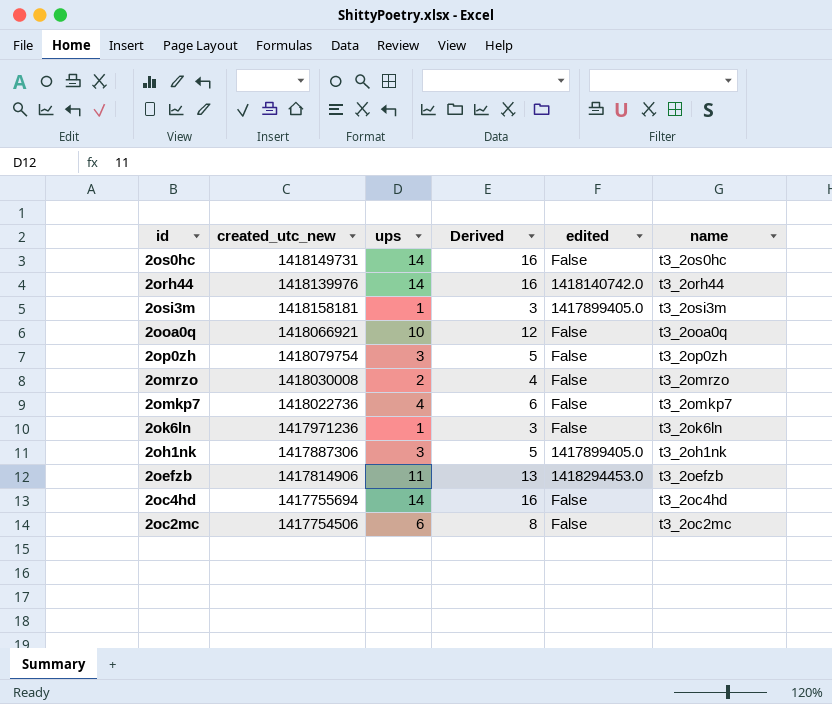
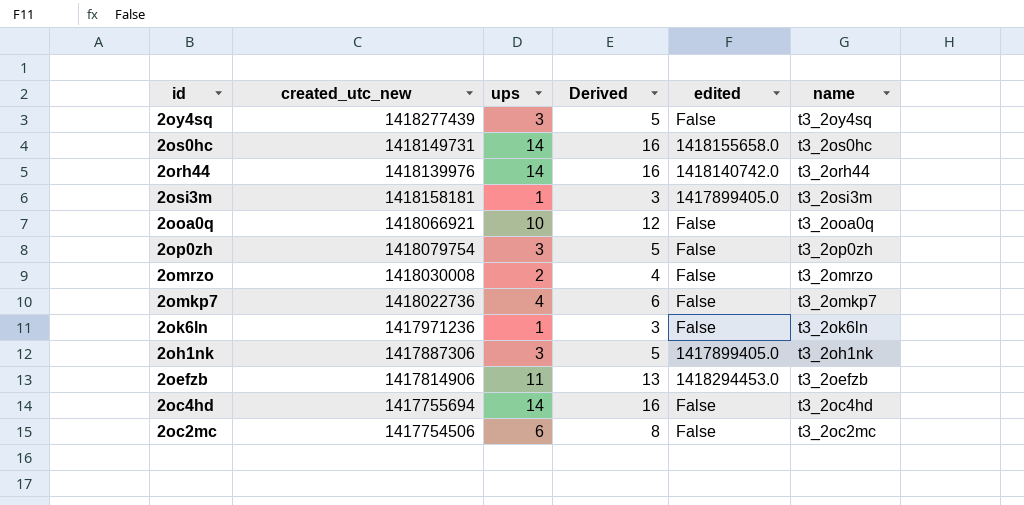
row 2oy4sq: none -> 1418277439 | 3 | 5 | False | t3_2oy4sq
2os0hc | edited: False -> 1418155658.0

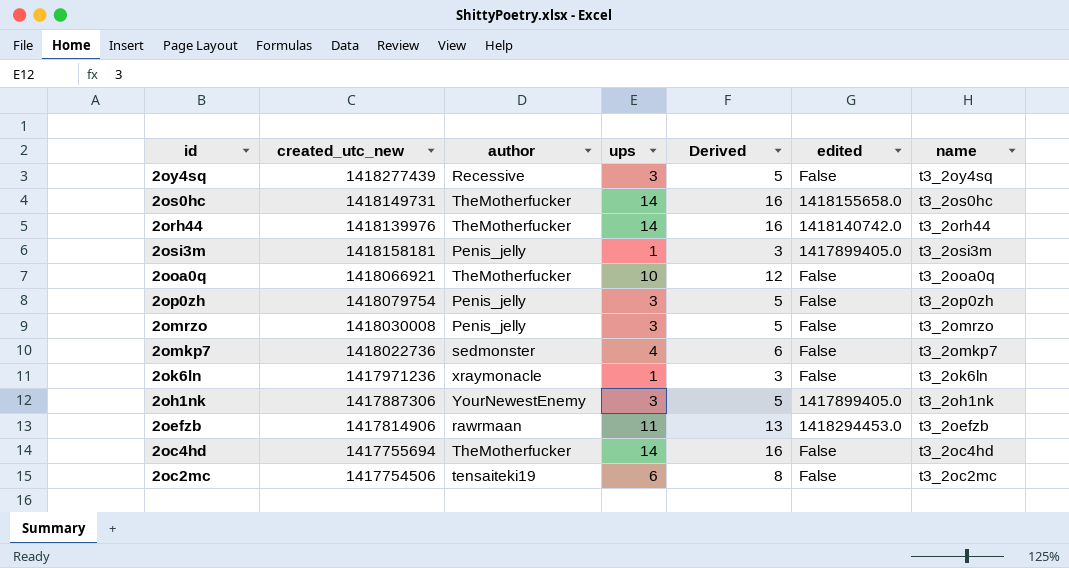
column author | position: none -> 3
2omrzo | ups: 2 -> 3
2omrzo | Derived: 4 -> 5

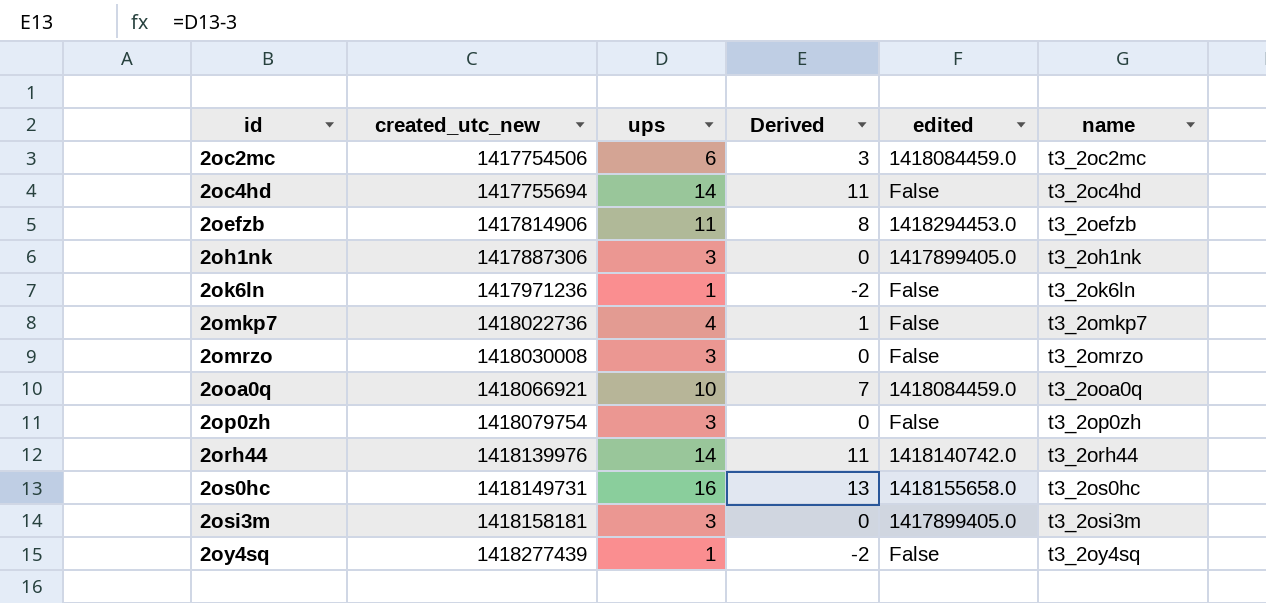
row order: none -> id ascending
column author | position: 3 -> none
column Derived | formula: [ups] + 2 -> [ups] - 3
2oc2mc | edited: False -> 1418084459.0
2ooa0q | edited: False -> 1418084459.0
2os0hc | ups: 14 -> 16
2osi3m | ups: 1 -> 3
2oy4sq | ups: 3 -> 1

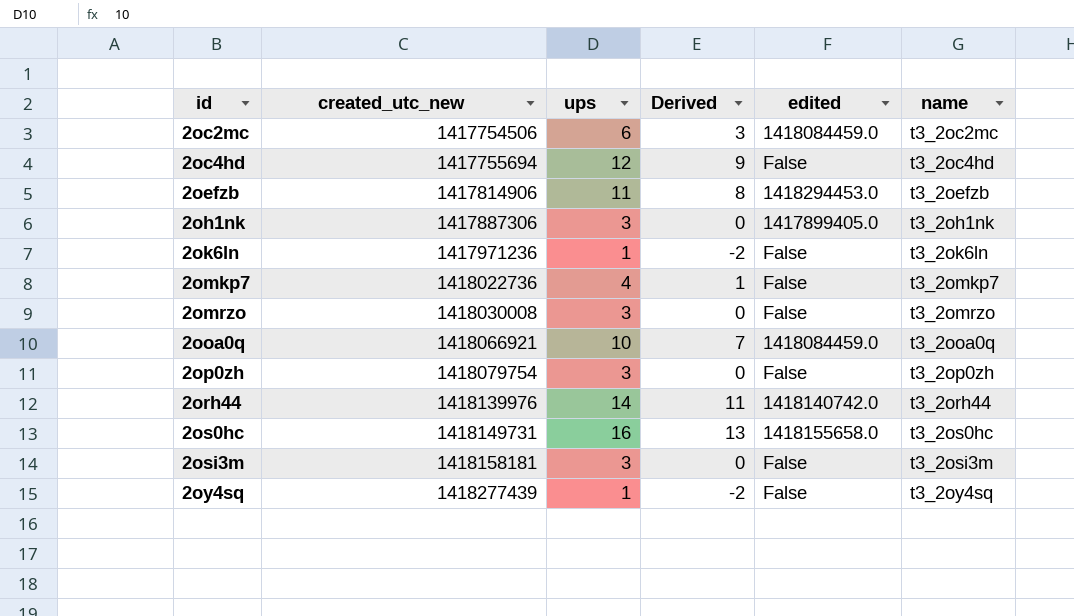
2oc4hd | ups: 14 -> 12
2oc4hd | Derived: 11 -> 9
2osi3m | edited: 1417899405.0 -> False

